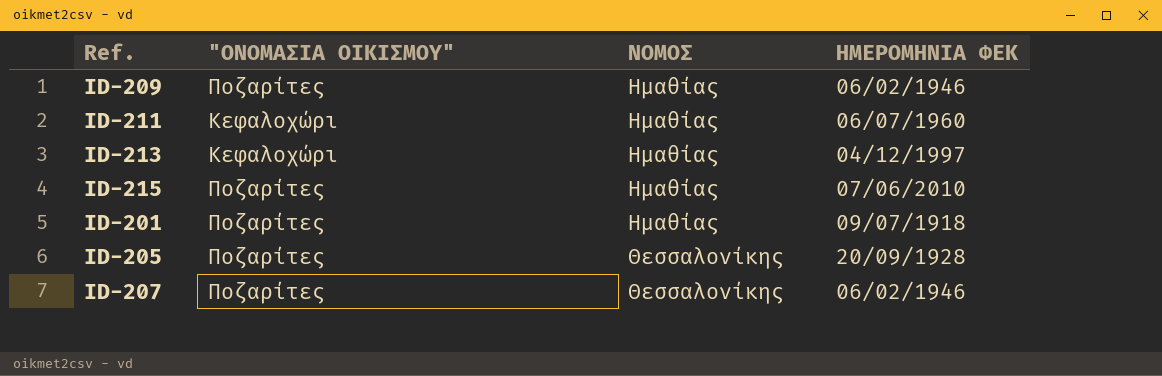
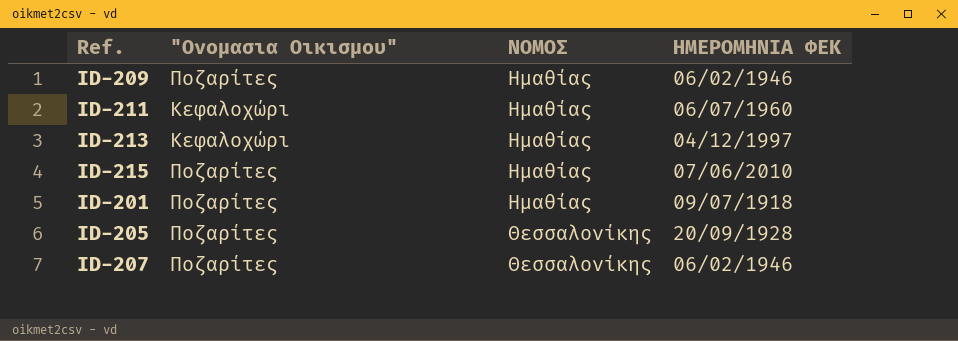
column name: "ΟΝΟΜΑΣΙΑ ΟΙΚΙΣΜΟΥ" -> "Ονομασια Οικισμου"

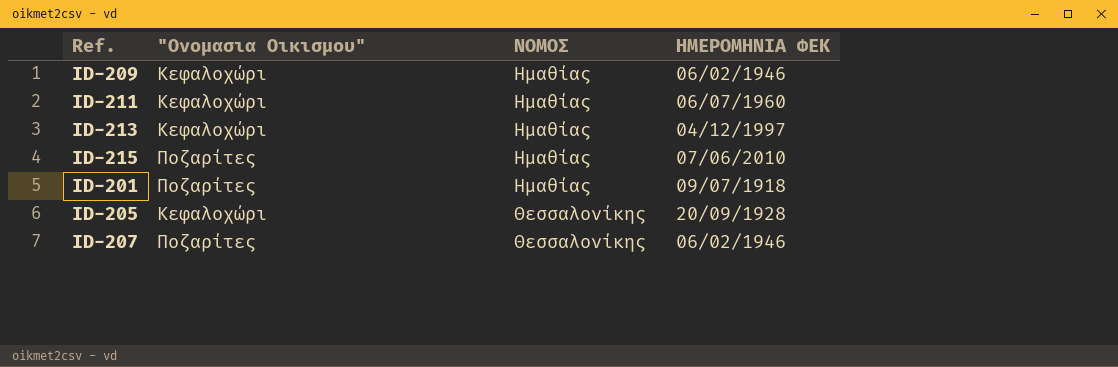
ID-209 | "Ονομασια Οικισμου": Ποζαρίτες -> Κεφαλοχώρι
ID-205 | "Ονομασια Οικισμου": Ποζαρίτες -> Κεφαλοχώρι

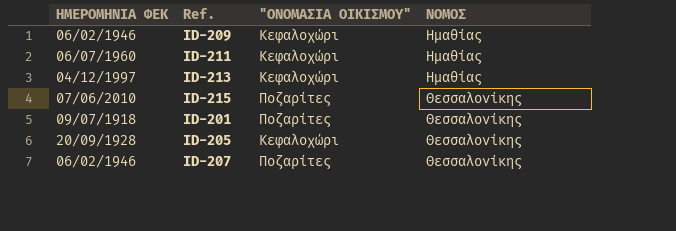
column ΗΜΕΡΟΜΗΝΙΑ ΦΕΚ | position: 4 -> 1
column name: "Ονομασια Οικισμου" -> "ΟΝΟΜΑΣΙΑ ΟΙΚΙΣΜΟΥ"
ID-215 | ΝΟΜΟΣ: Ημαθίας -> Θεσσαλονίκης
ID-201 | ΝΟΜΟΣ: Ημαθίας -> Θεσσαλονίκης

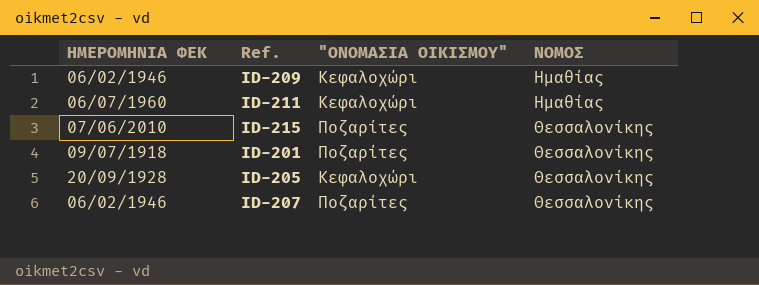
row ID-213: 04/12/1997 | Κεφαλοχώρι | Ημαθίας -> none

